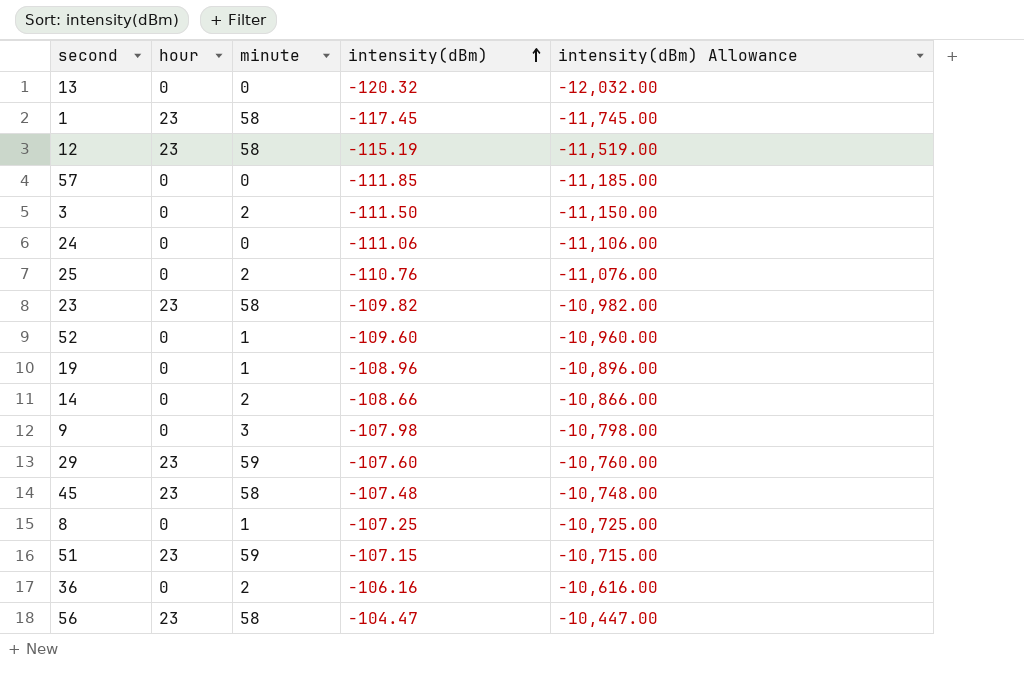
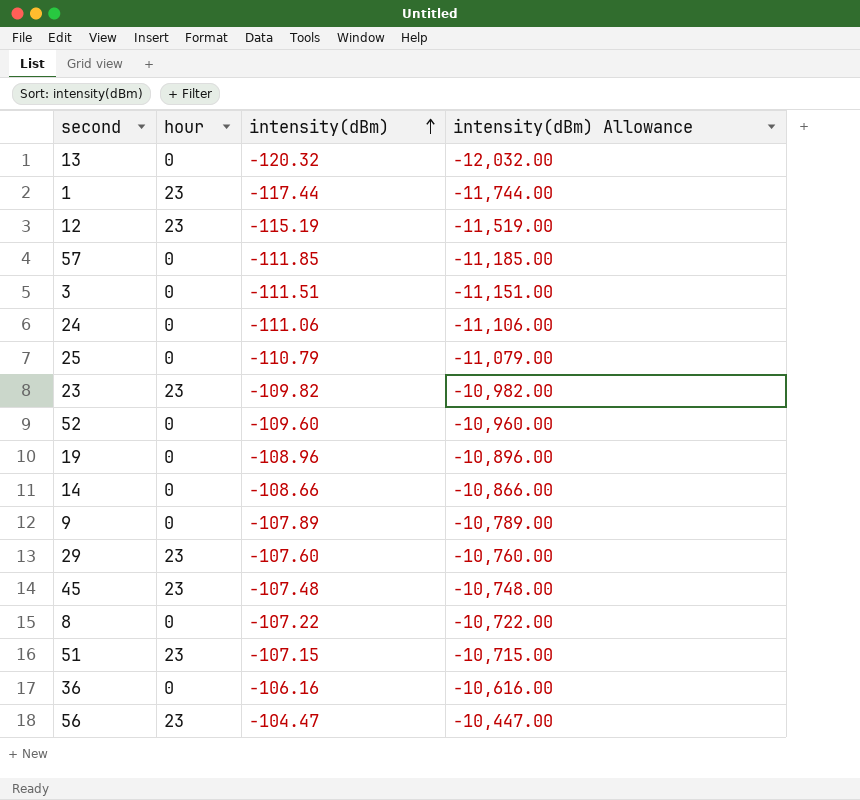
column minute | position: 3 -> none
1 | intensity(dBm): -117.45 -> -117.44
1 | intensity(dBm) Allowance: -11,745.00 -> -11,744.00
3 | intensity(dBm): -111.50 -> -111.51
3 | intensity(dBm) Allowance: -11,150.00 -> -11,151.00
25 | intensity(dBm): -110.76 -> -110.79
25 | intensity(dBm) Allowance: -11,076.00 -> -11,079.00
9 | intensity(dBm): -107.98 -> -107.89
9 | intensity(dBm) Allowance: -10,798.00 -> -10,789.00
8 | intensity(dBm): -107.25 -> -107.22
8 | intensity(dBm) Allowance: -10,725.00 -> -10,722.00

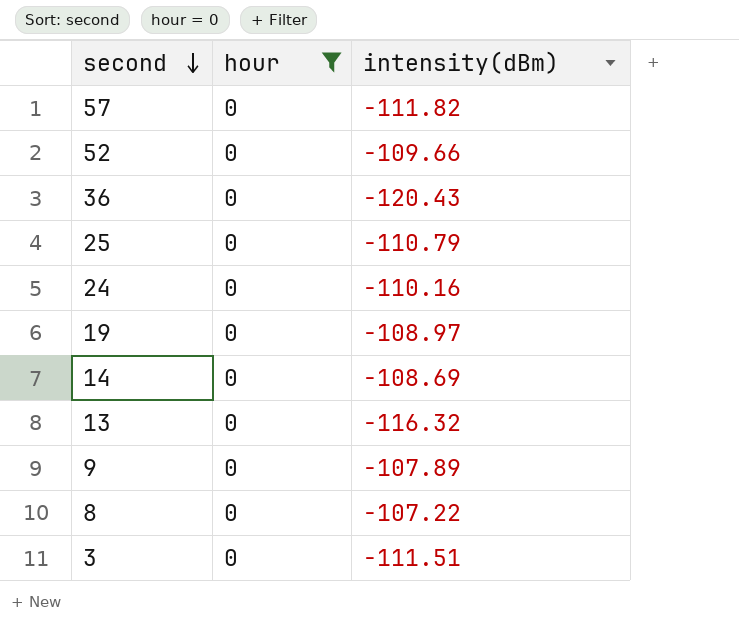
filter: none -> hour = 0
row order: intensity(dBm) ascending -> second descending
column intensity(dBm) Allowance | formula: [intensity(dBm)] * 100 -> none
57 | intensity(dBm): -111.85 -> -111.82
52 | intensity(dBm): -109.60 -> -109.66
36 | intensity(dBm): -106.16 -> -120.43
24 | intensity(dBm): -111.06 -> -110.16
19 | intensity(dBm): -108.96 -> -108.97
14 | intensity(dBm): -108.66 -> -108.69
13 | intensity(dBm): -120.32 -> -116.32

